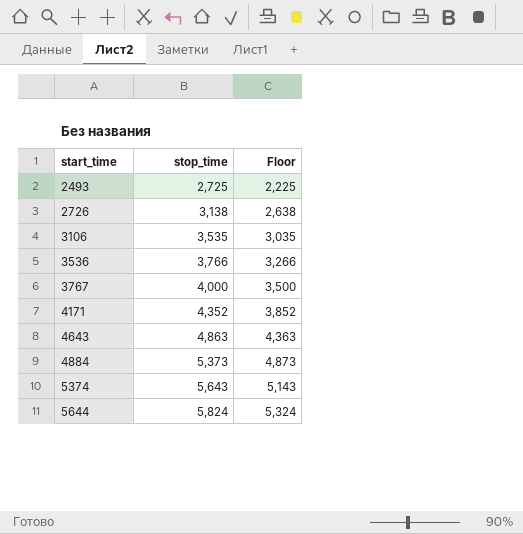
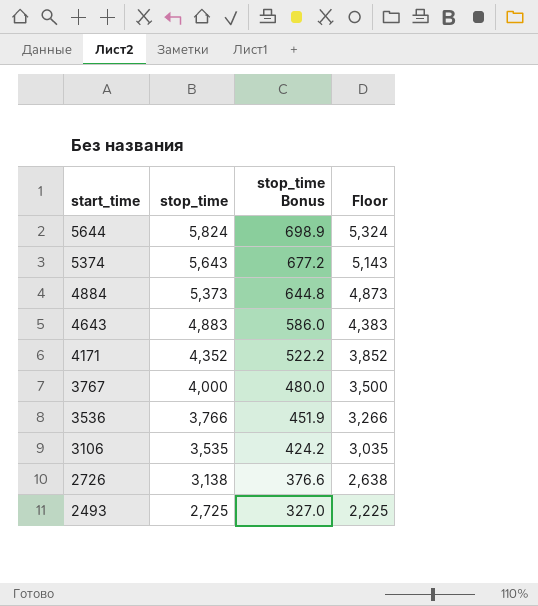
row order: start_time ascending -> start_time descending
column stop_time Bonus | formula: none -> [stop_time] * 0.12
4643 | stop_time: 4,863 -> 4,883
4643 | Floor: 4,363 -> 4,383

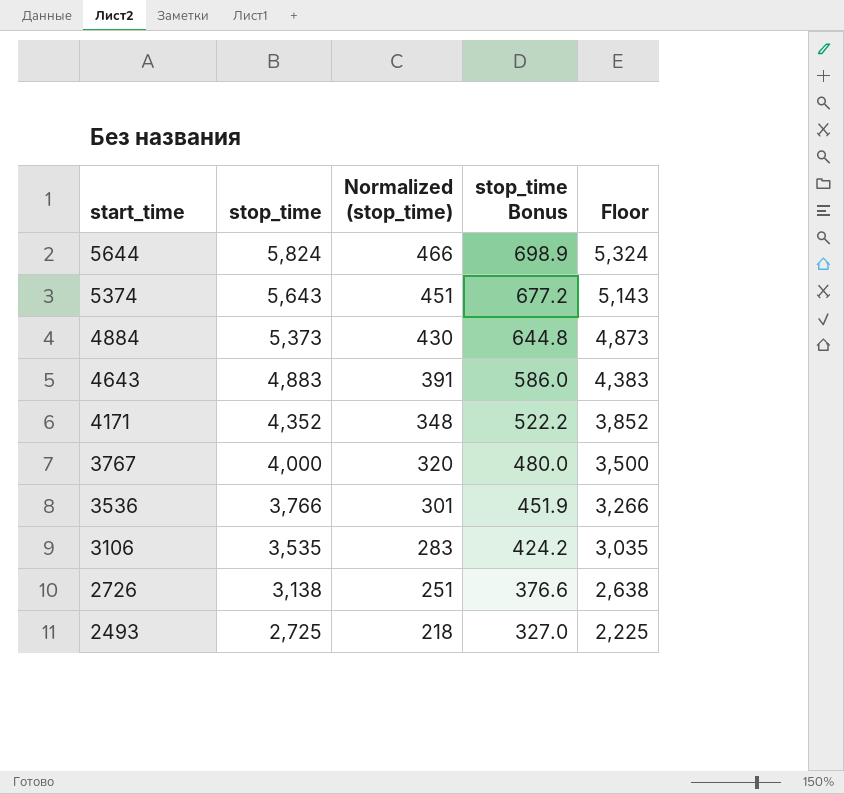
column Normalized (stop_time) | formula: none -> [stop_time] * 0.08

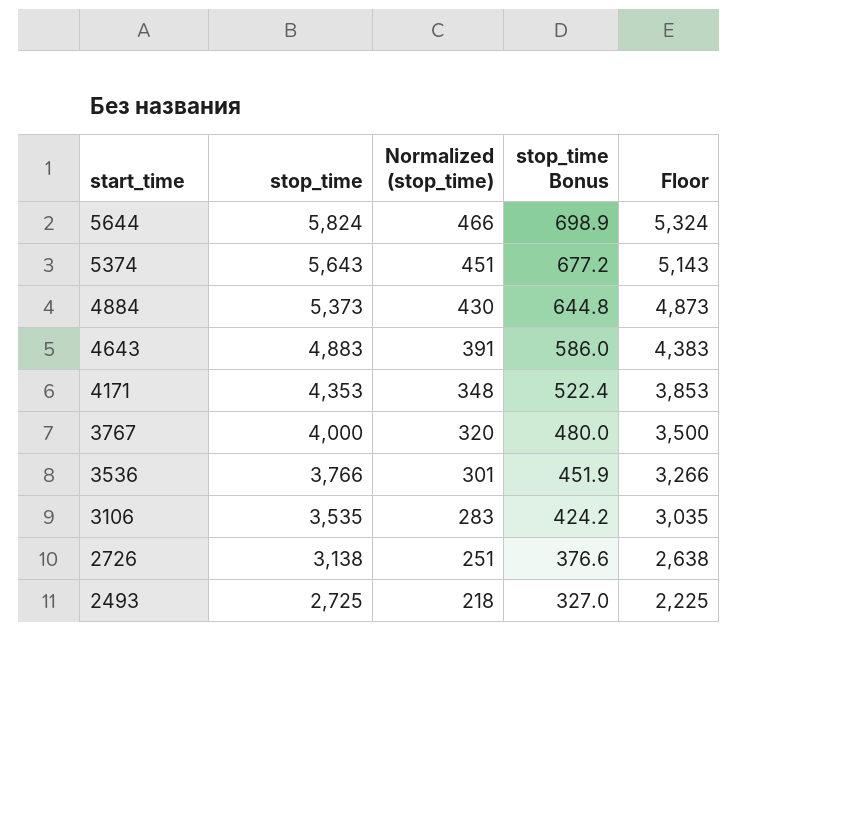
4171 | stop_time: 4,352 -> 4,353
4171 | stop_time Bonus: 522.2 -> 522.4
4171 | Floor: 3,852 -> 3,853

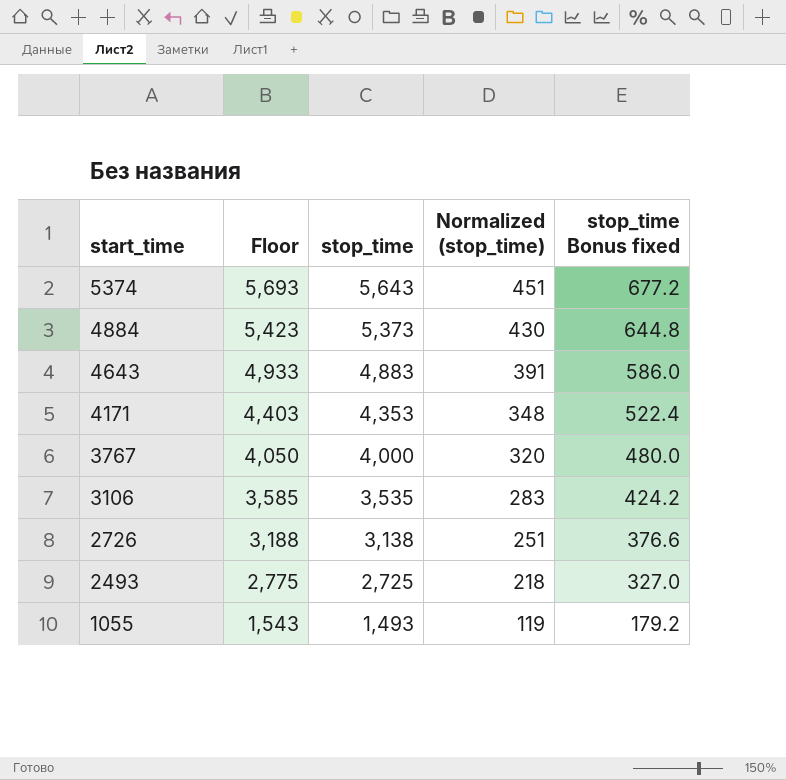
column Floor | formula: [stop_time] - 500 -> [stop_time] + 50
column Floor | position: 5 -> 2
column name: stop_time Bonus -> stop_time Bonus fixed
row 5644: 5,824 | 466 | 698.9 | 5,324 -> none
row 3536: 3,766 | 301 | 451.9 | 3,266 -> none
row 1055: none -> 1,543 | 1,493 | 119 | 179.2

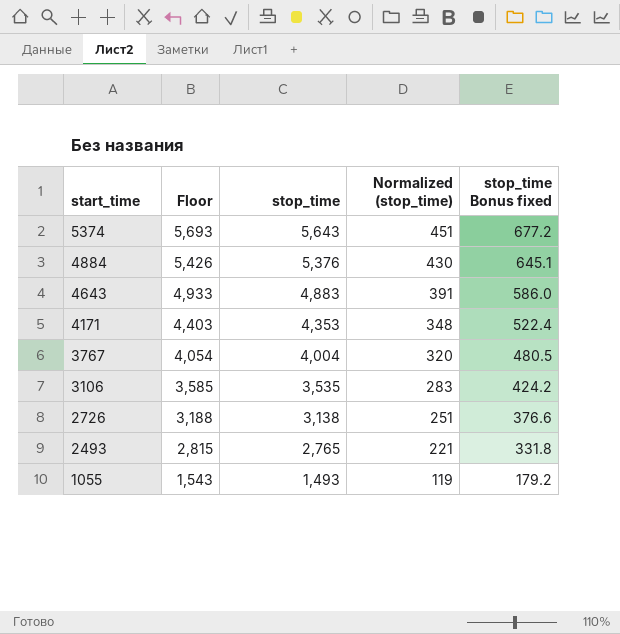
4884 | Floor: 5,423 -> 5,426
4884 | stop_time: 5,373 -> 5,376
4884 | stop_time Bonus fixed: 644.8 -> 645.1
3767 | Floor: 4,050 -> 4,054
3767 | stop_time: 4,000 -> 4,004
3767 | stop_time Bonus fixed: 480.0 -> 480.5
2493 | Floor: 2,775 -> 2,815
2493 | stop_time: 2,725 -> 2,765
2493 | Normalized (stop_time): 218 -> 221
2493 | stop_time Bonus fixed: 327.0 -> 331.8

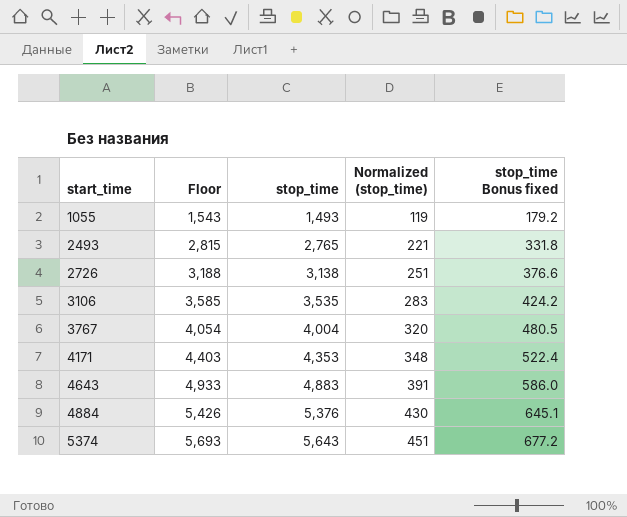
row order: start_time descending -> start_time ascending

